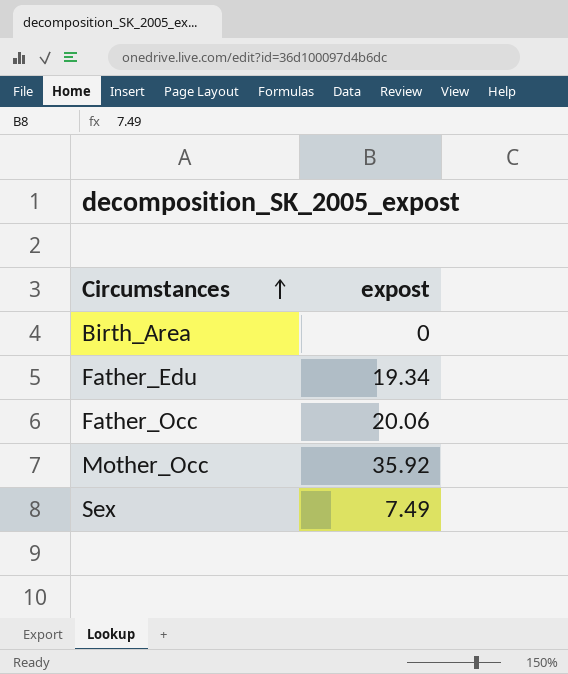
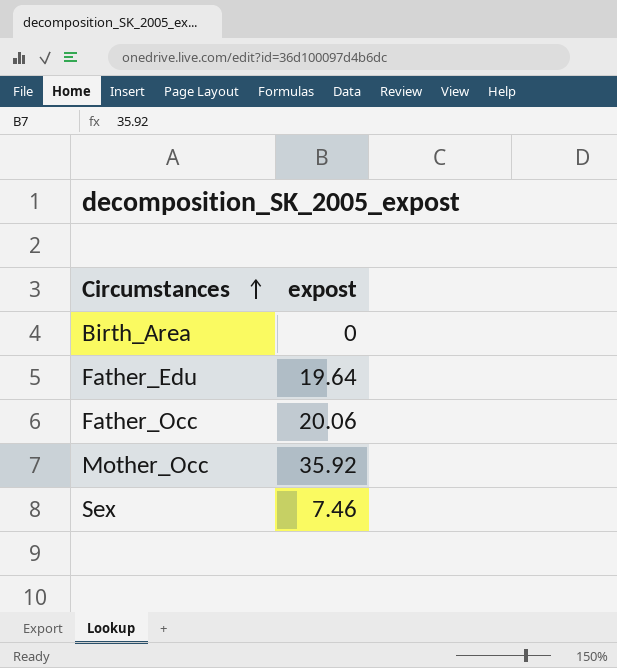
Father_Edu | expost: 19.34 -> 19.64
Sex | expost: 7.49 -> 7.46

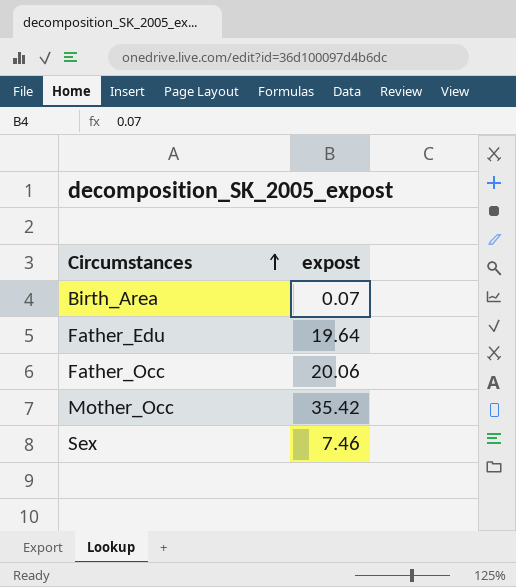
Birth_Area | expost: 0 -> 0.07
Mother_Occ | expost: 35.92 -> 35.42

